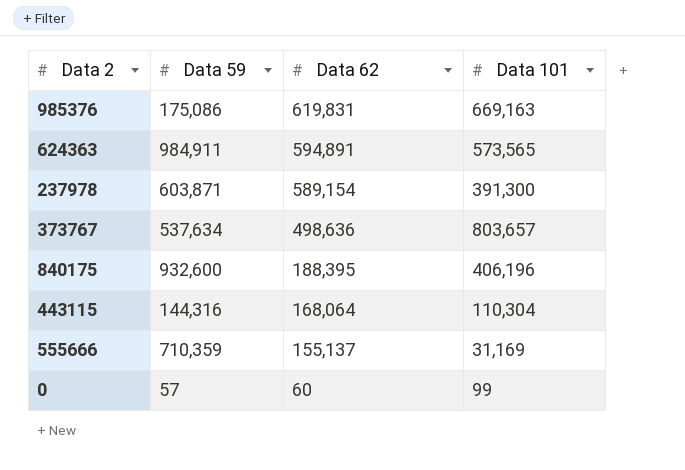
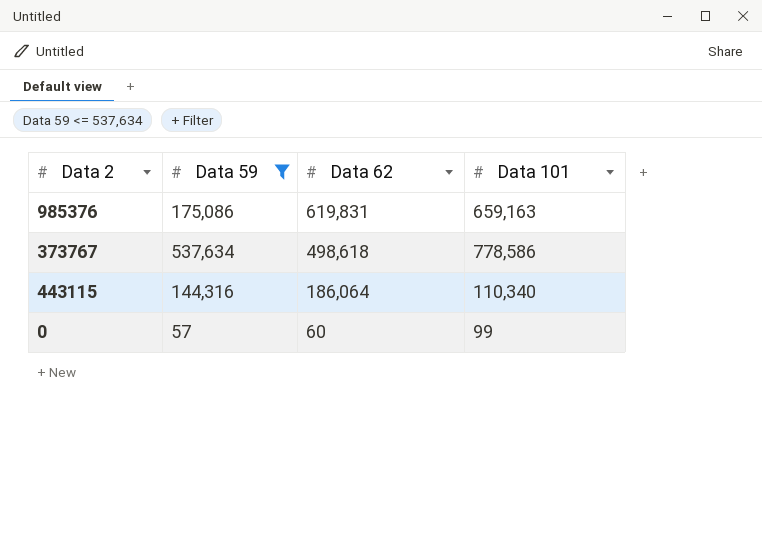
filter: none -> Data 59 <= 537,634
985376 | Data 101: 669,163 -> 659,163
373767 | Data 62: 498,636 -> 498,618
373767 | Data 101: 803,657 -> 778,586
443115 | Data 62: 168,064 -> 186,064
443115 | Data 101: 110,304 -> 110,340

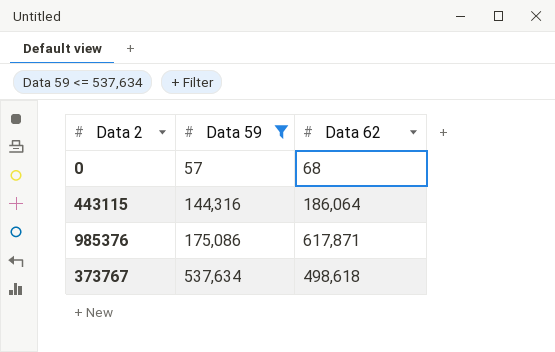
row order: Data 62 descending -> Data 59 ascending
column Data 101 | position: 4 -> none
0 | Data 62: 60 -> 68
985376 | Data 62: 619,831 -> 617,871

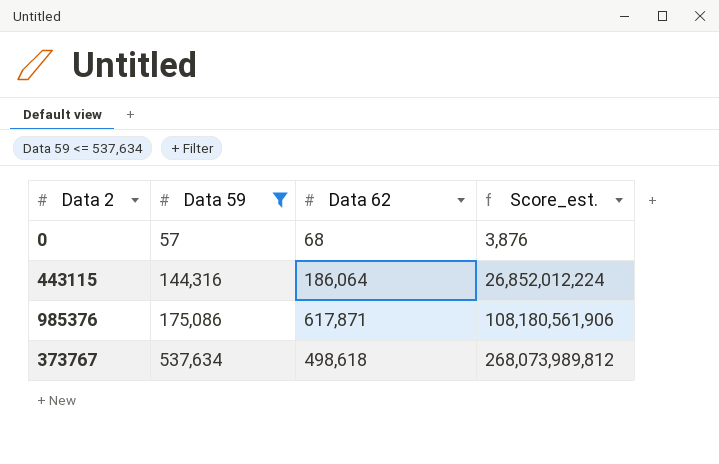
column Score_est. | formula: none -> [Data 59] * [Data 62]

